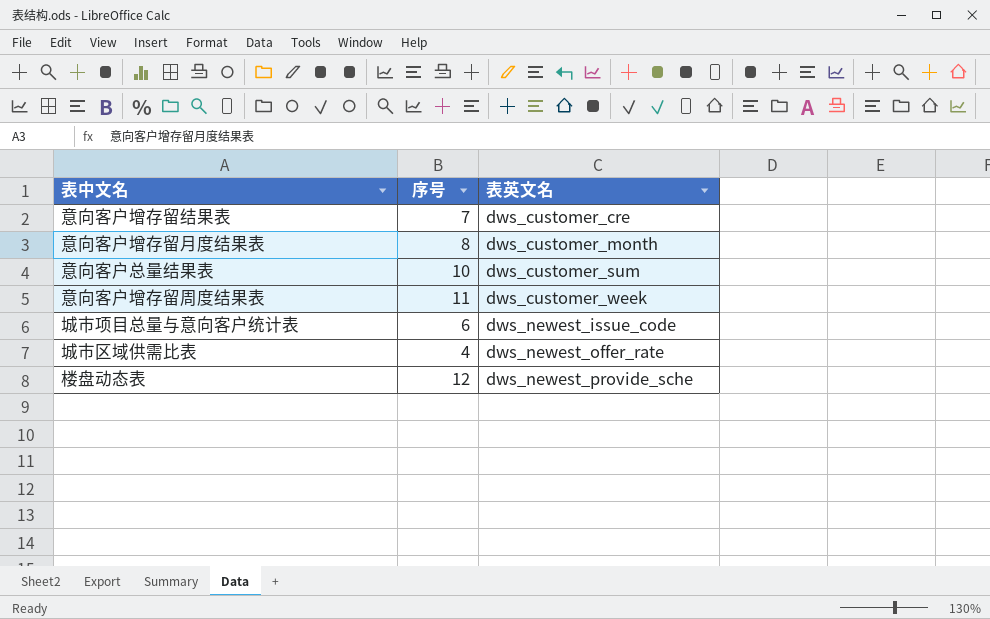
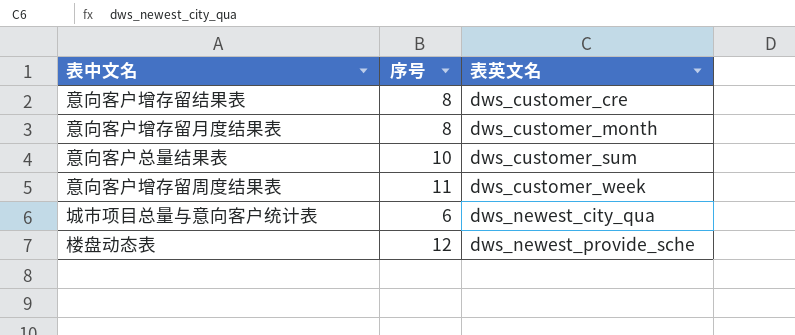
row 城市区域供需比表: 4 | dws_newest_offer_rate -> none
意向客户增存留结果表 | 序号: 7 -> 8
城市项目总量与意向客户统计表 | 表英文名: dws_newest_issue_code -> dws_newest_city_qua

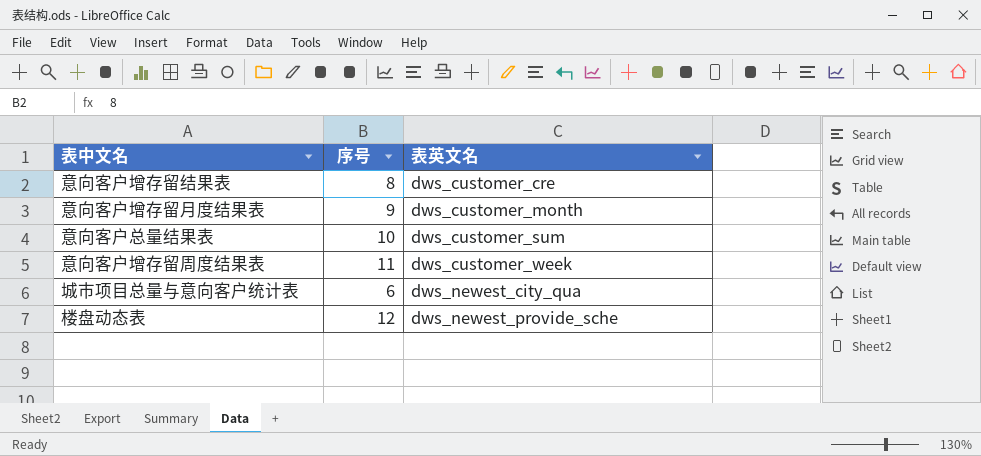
意向客户增存留月度结果表 | 序号: 8 -> 9

